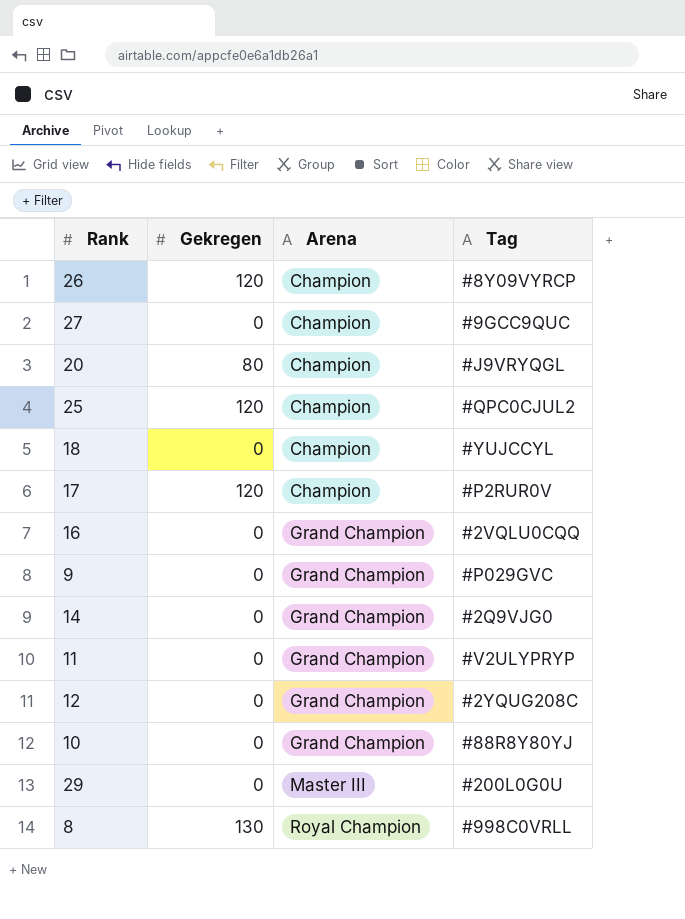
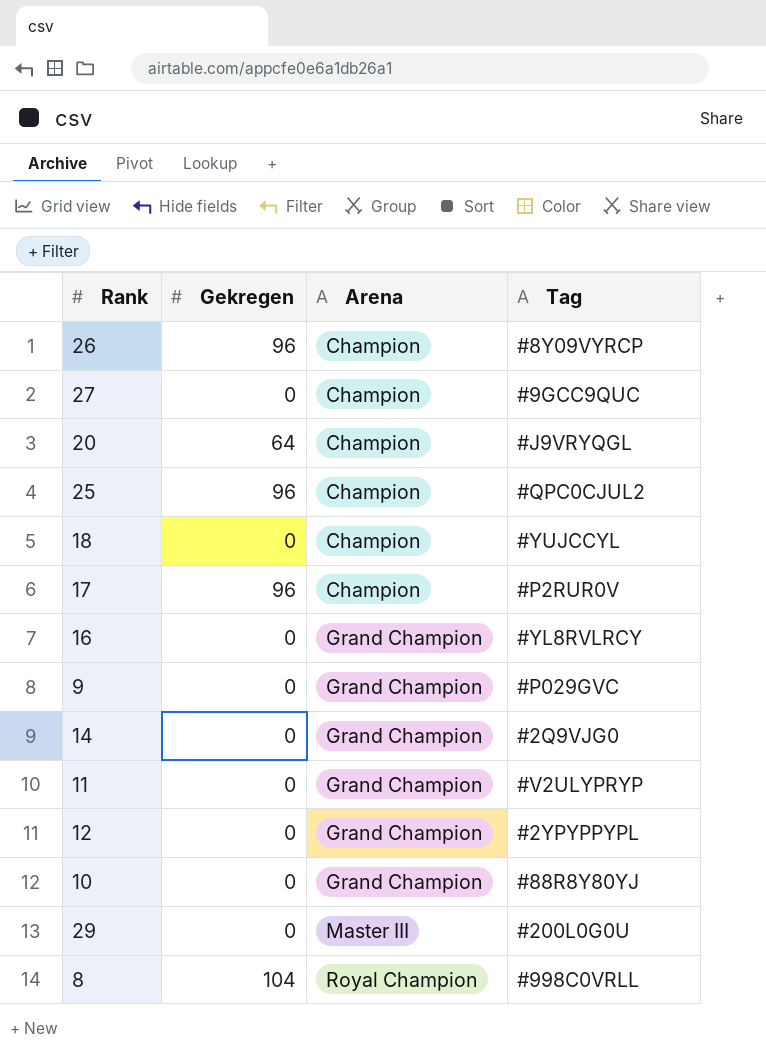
26 | Gekregen: 120 -> 96
20 | Gekregen: 80 -> 64
25 | Gekregen: 120 -> 96
17 | Gekregen: 120 -> 96
16 | Tag: #2VQLU0CQQ -> #YL8RVLRCY
12 | Tag: #2YQUG208C -> #2YPYPPYPL
8 | Gekregen: 130 -> 104

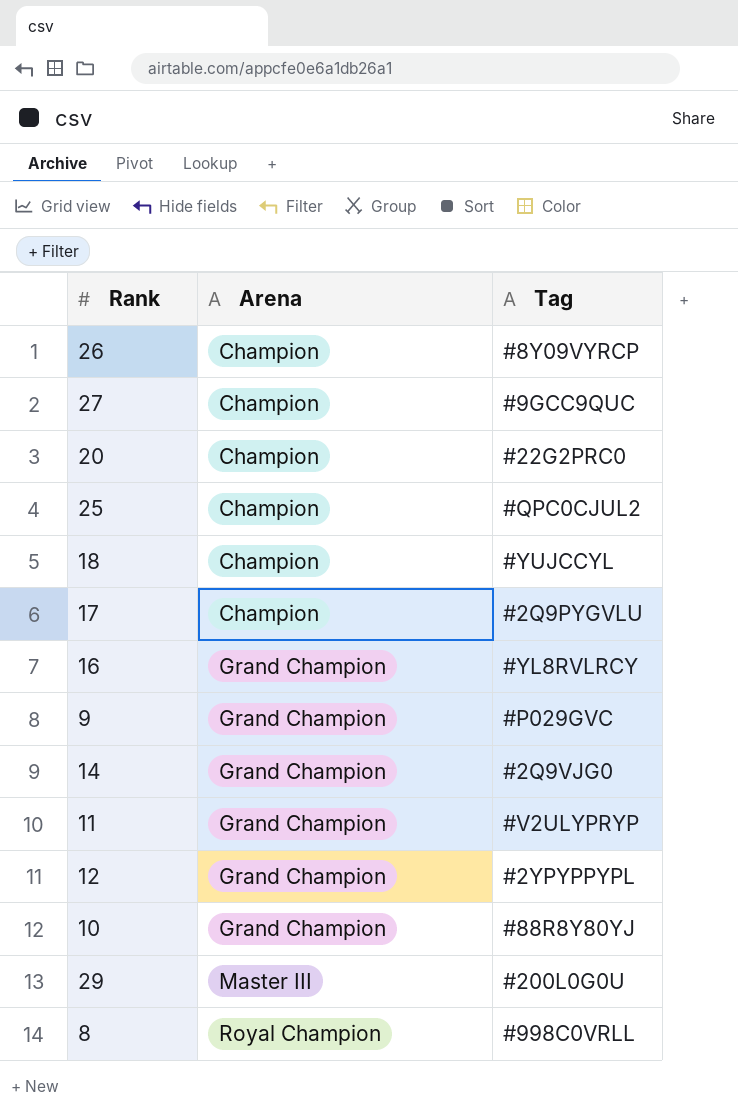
column Gekregen | position: 2 -> none
20 | Tag: #J9VRYQGL -> #22G2PRC0
17 | Tag: #P2RUR0V -> #2Q9PYGVLU

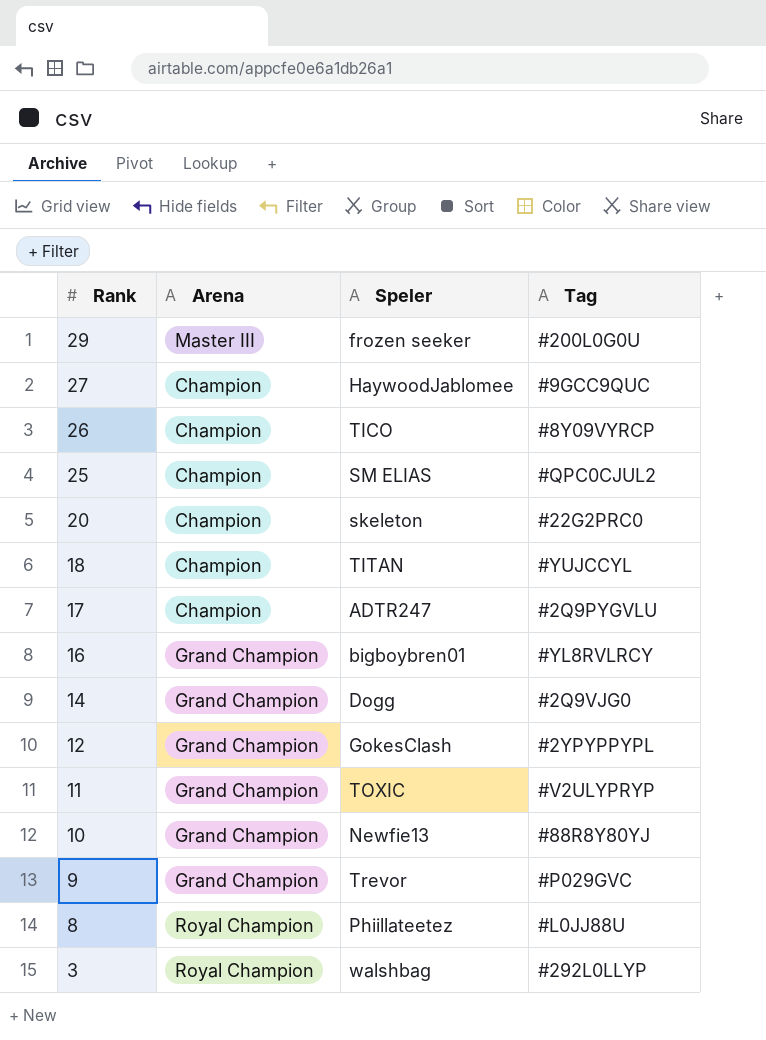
row order: Arena ascending -> Rank descending
column Speler | position: none -> 3
8 | Tag: #998C0VRLL -> #L0JJ88U
row 3: none -> Royal Champion | walshbag | #292L0LLYP

